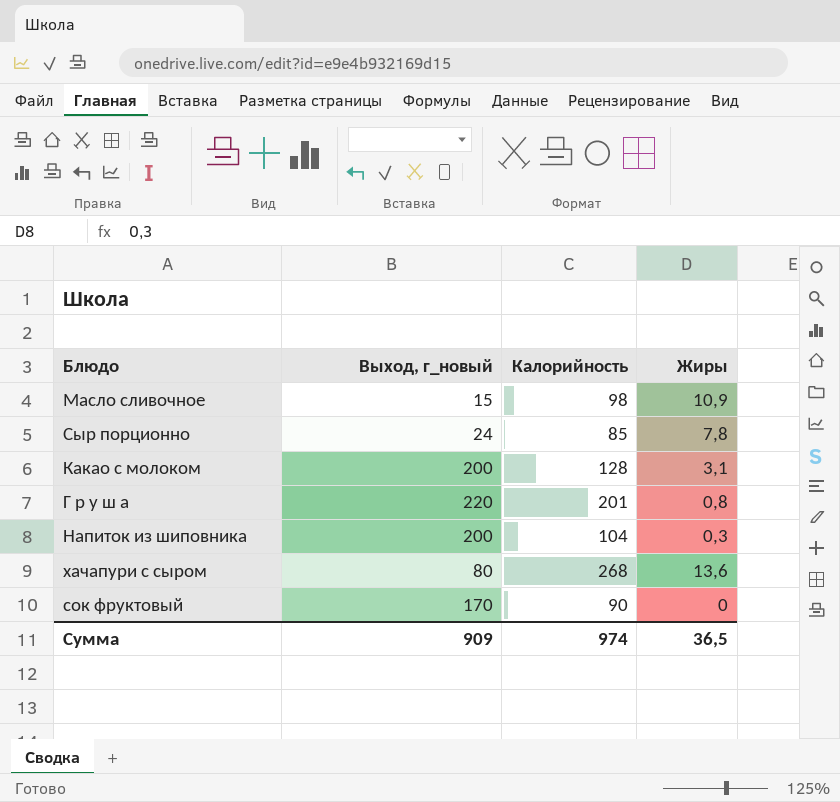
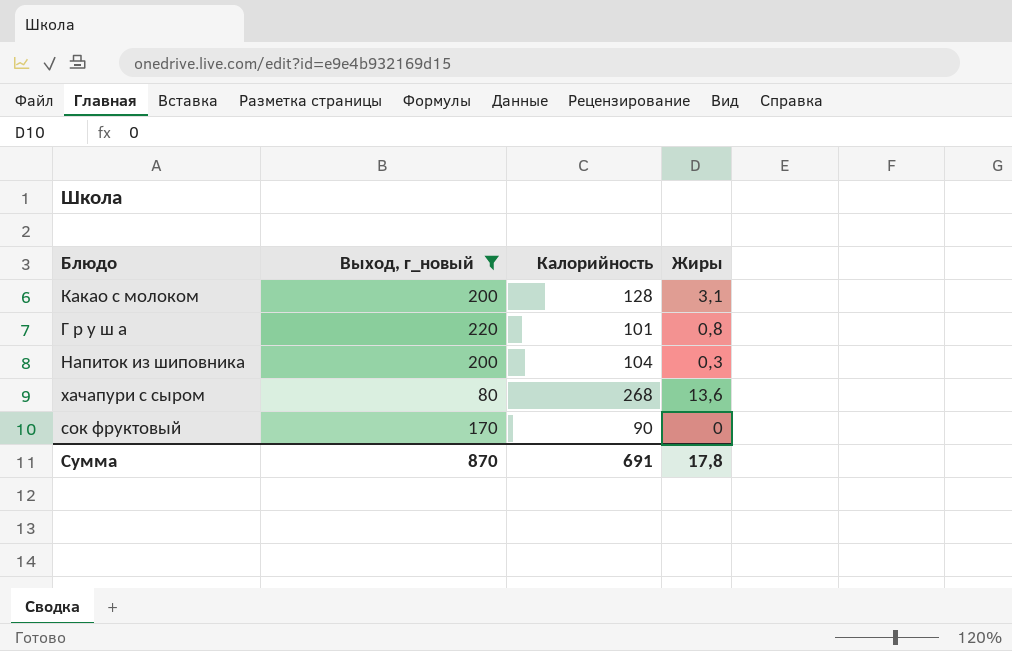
filter: none -> Выход, г_новый >= 80
Г р у ш а | Калорийность: 201 -> 101
Сумма | Выход, г_новый: 909 -> 870
Сумма | Калорийность: 974 -> 691
Сумма | Жиры: 36,5 -> 17,8

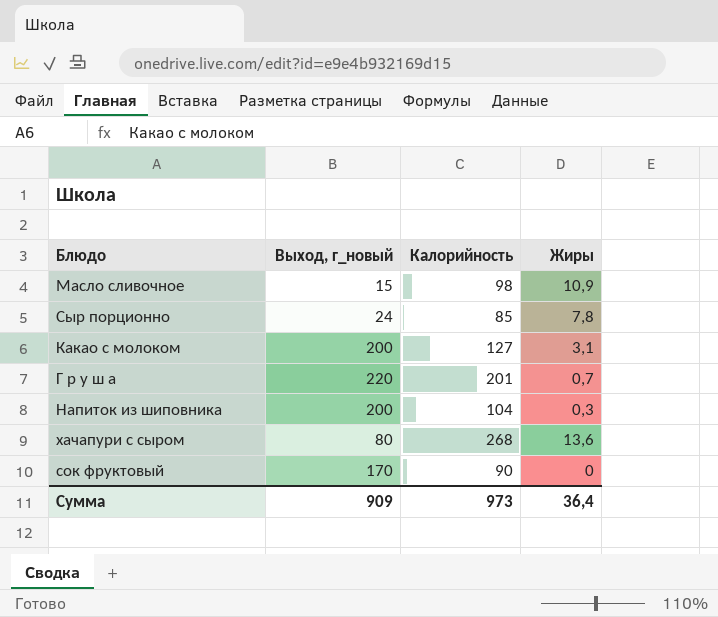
filter: Выход, г_новый >= 80 -> none
Какао с молоком | Калорийность: 128 -> 127
Г р у ш а | Калорийность: 101 -> 201
Г р у ш а | Жиры: 0,8 -> 0,7
Сумма | Выход, г_новый: 870 -> 909
Сумма | Калорийность: 691 -> 973
Сумма | Жиры: 17,8 -> 36,4

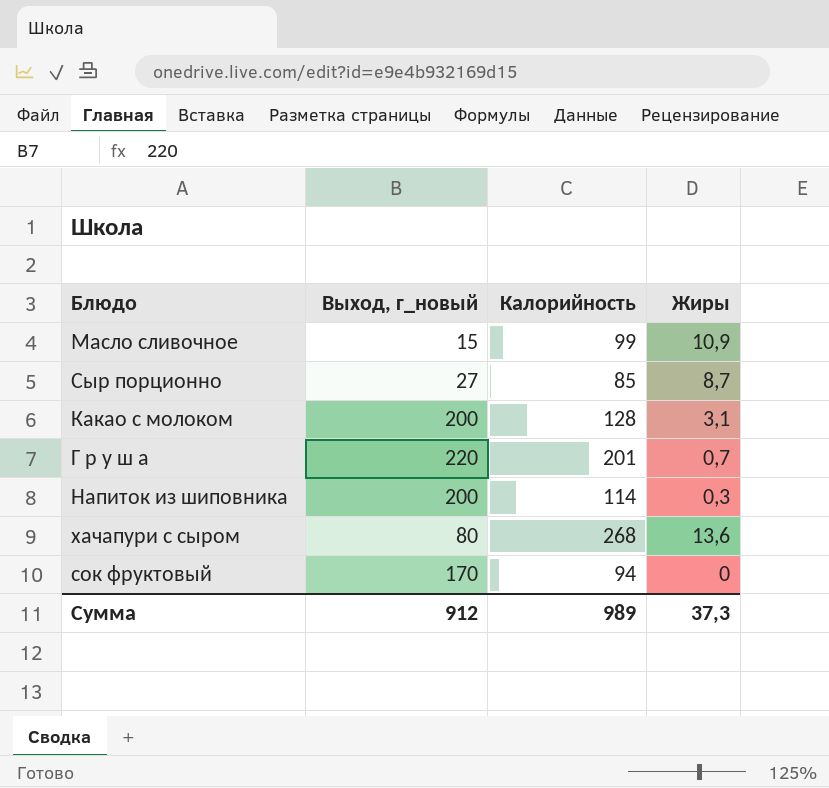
Масло сливочное | Калорийность: 98 -> 99
Сыр порционно | Выход, г_новый: 24 -> 27
Сыр порционно | Жиры: 7,8 -> 8,7
Какао с молоком | Калорийность: 127 -> 128
Напиток из шиповника | Калорийность: 104 -> 114
сок фруктовый | Калорийность: 90 -> 94
Сумма | Выход, г_новый: 909 -> 912
Сумма | Калорийность: 973 -> 989
Сумма | Жиры: 36,4 -> 37,3

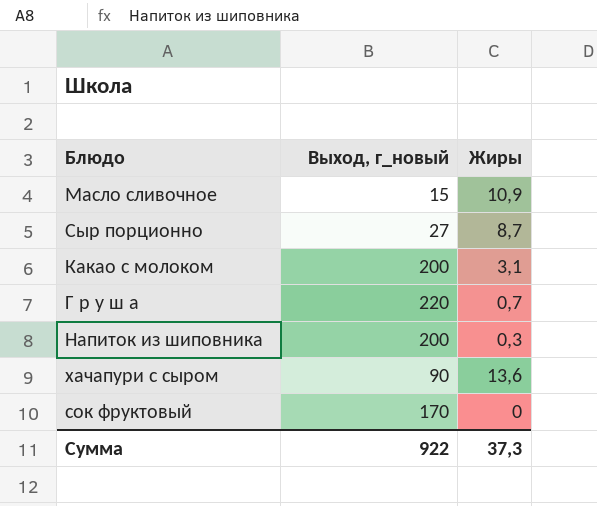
column Калорийность | position: 3 -> none
хачапури с сыром | Выход, г_новый: 80 -> 90
Сумма | Выход, г_новый: 912 -> 922

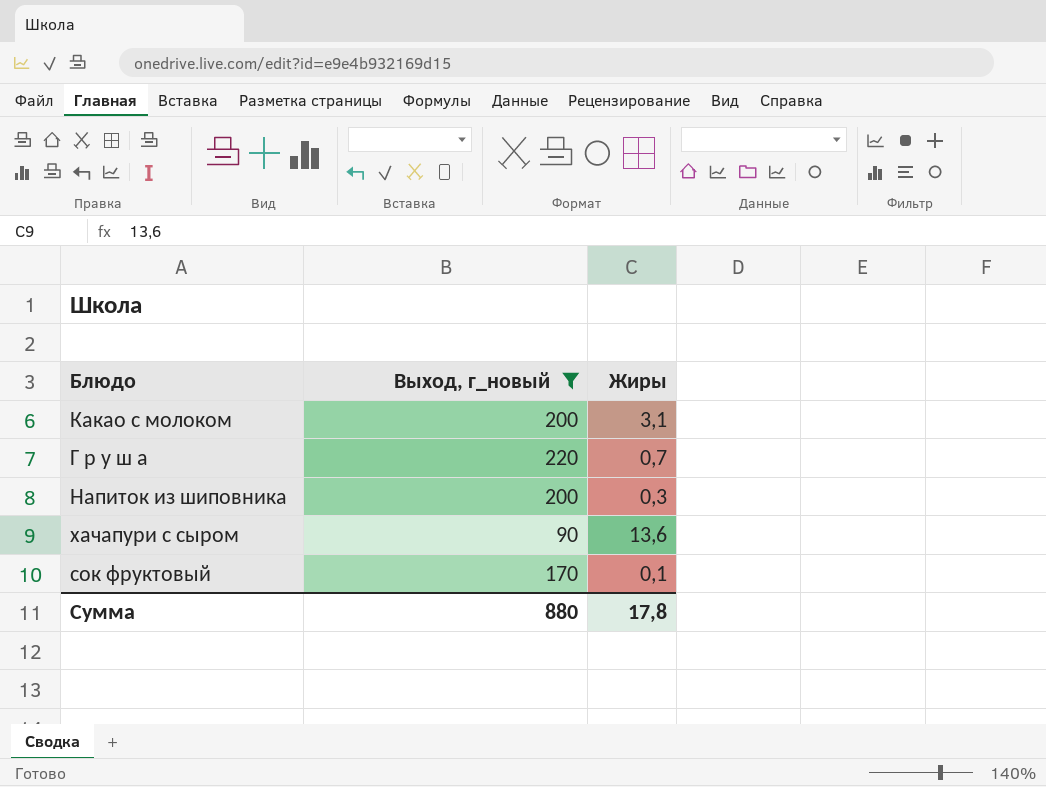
filter: none -> Выход, г_новый >= 90
сок фруктовый | Жиры: 0 -> 0,1
Сумма | Выход, г_новый: 922 -> 880
Сумма | Жиры: 37,3 -> 17,8

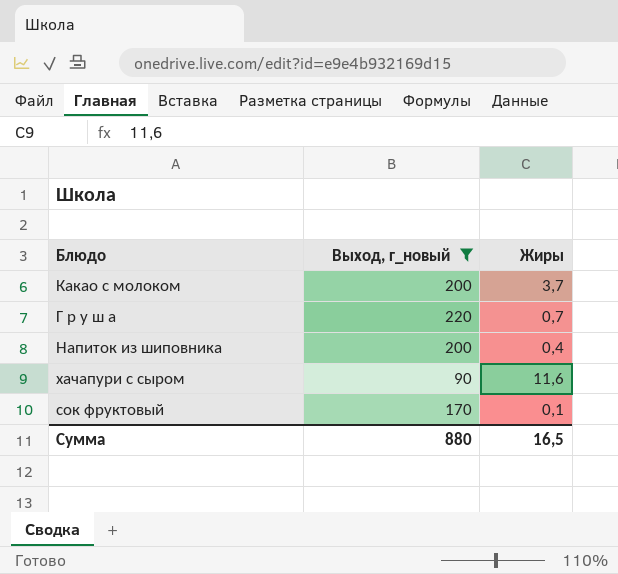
Какао с молоком | Жиры: 3,1 -> 3,7
Напиток из шиповника | Жиры: 0,3 -> 0,4
хачапури с сыром | Жиры: 13,6 -> 11,6
Сумма | Жиры: 17,8 -> 16,5

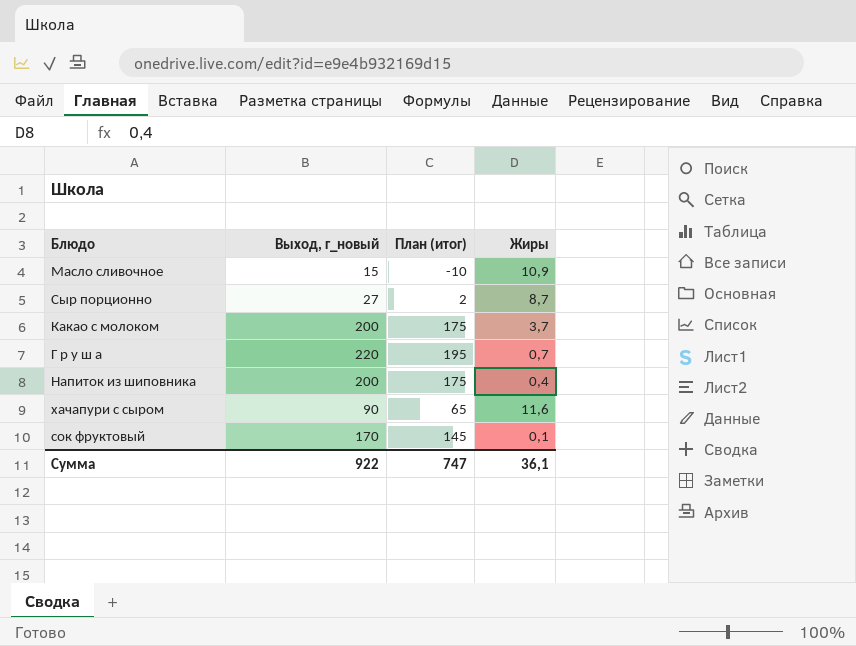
filter: Выход, г_новый >= 90 -> none
column План (итог) | formula: none -> [Выход, г_новый] - 25
Сумма | Выход, г_новый: 880 -> 922
Сумма | Жиры: 16,5 -> 36,1

